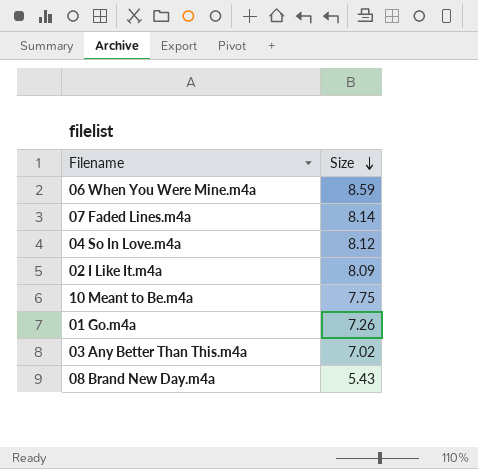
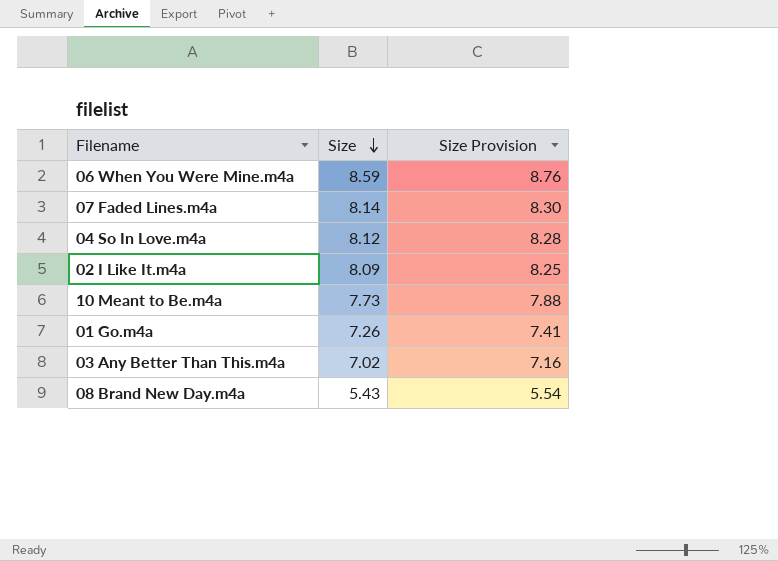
column Size Provision | formula: none -> [Size] * 1.02
10 Meant to Be.m4a | Size: 7.75 -> 7.73

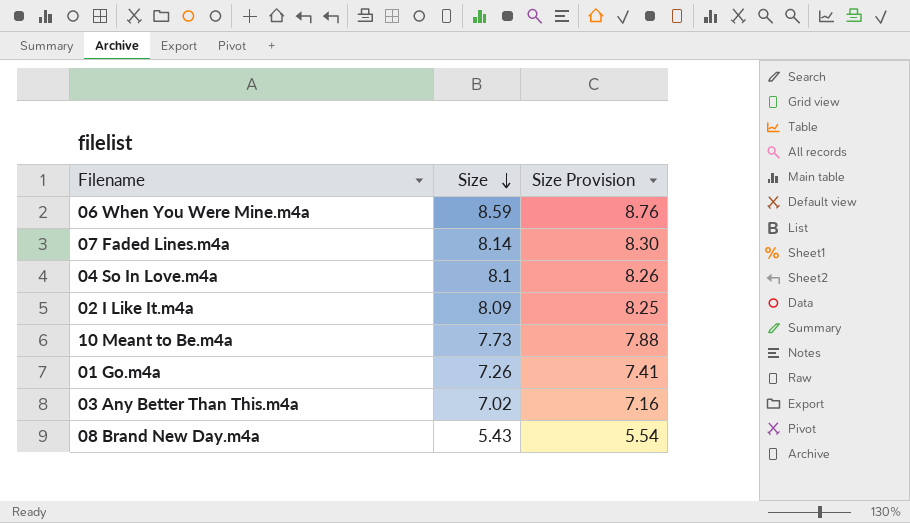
04 So In Love.m4a | Size: 8.12 -> 8.1
04 So In Love.m4a | Size Provision: 8.28 -> 8.26

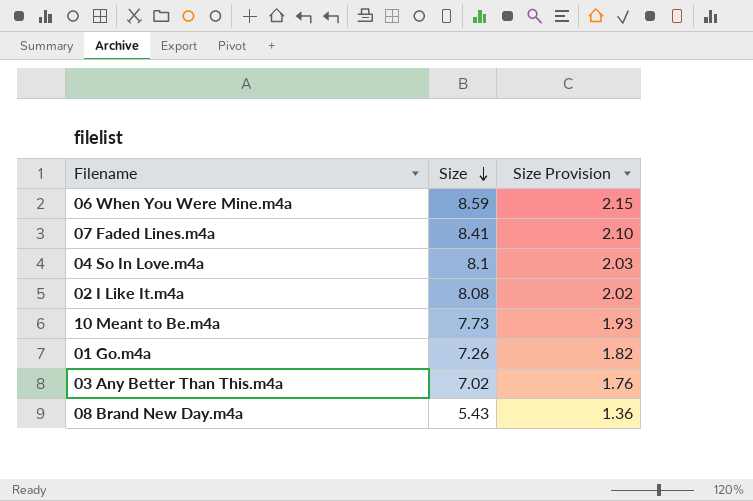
column Size Provision | formula: [Size] * 1.02 -> [Size] * 0.25
07 Faded Lines.m4a | Size: 8.14 -> 8.41
02 I Like It.m4a | Size: 8.09 -> 8.08

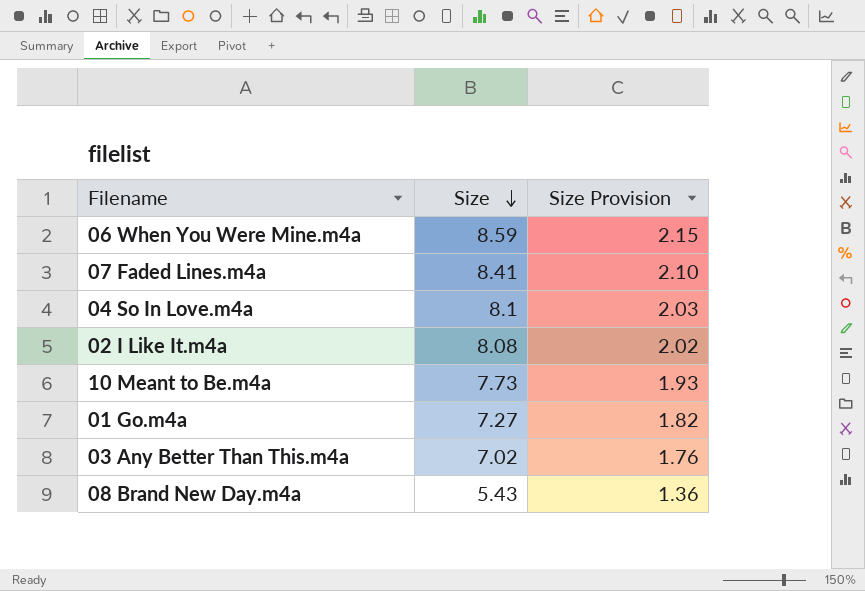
01 Go.m4a | Size: 7.26 -> 7.27

